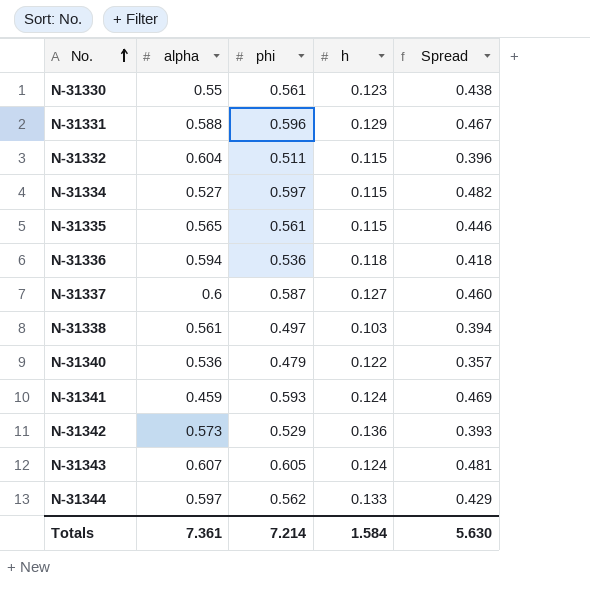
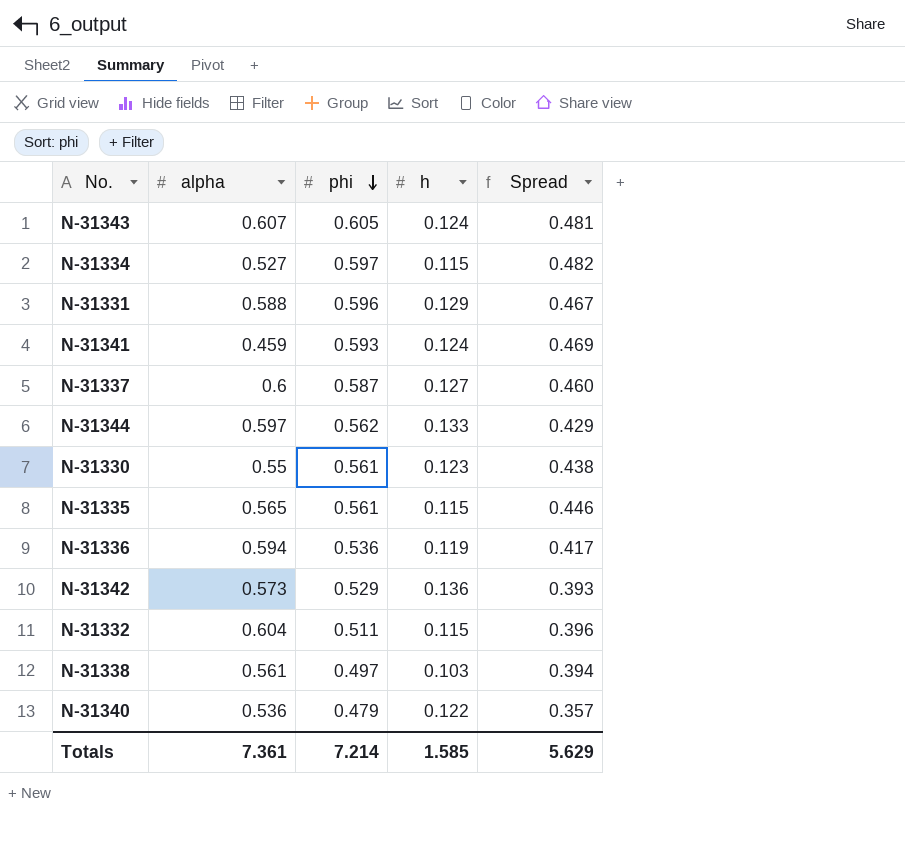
row order: No. ascending -> phi descending
N-31336 | h: 0.118 -> 0.119
N-31336 | Spread: 0.418 -> 0.417
Totals | h: 1.584 -> 1.585
Totals | Spread: 5.630 -> 5.629

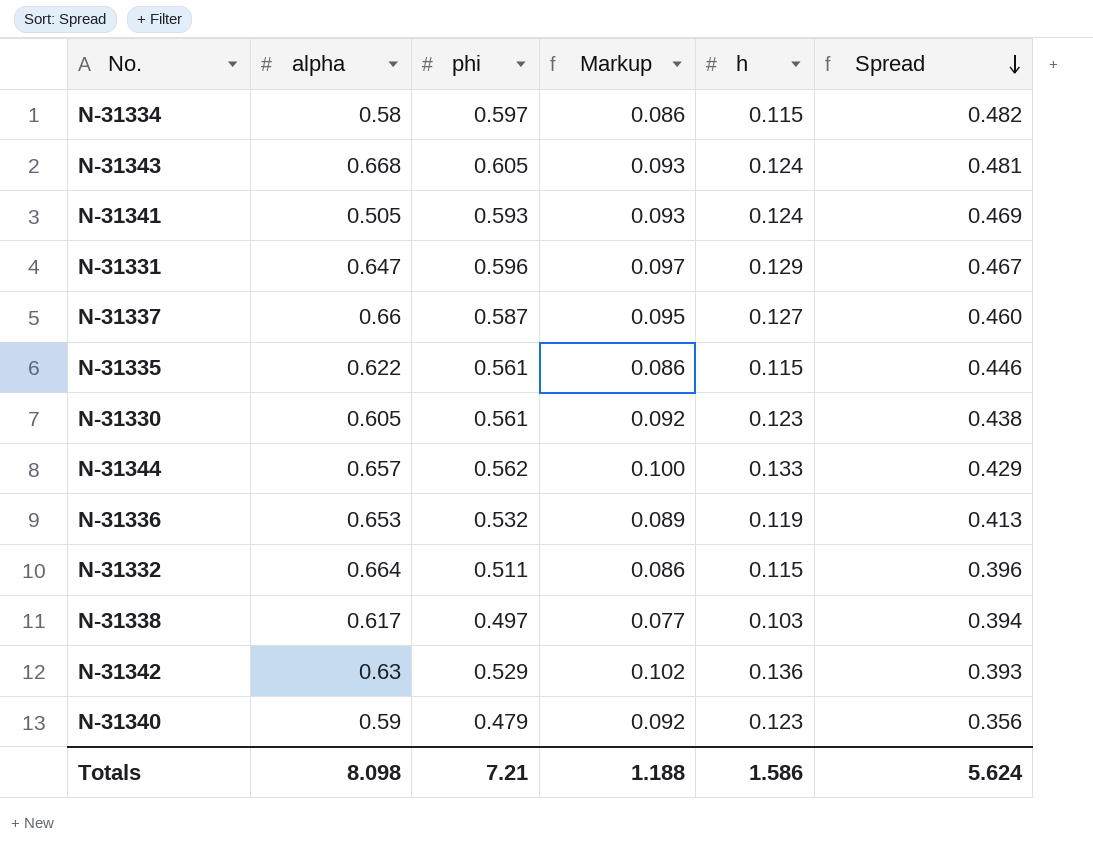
row order: phi descending -> Spread descending
column Markup | formula: none -> [h] * 0.75
N-31334 | alpha: 0.527 -> 0.58
N-31343 | alpha: 0.607 -> 0.668
N-31341 | alpha: 0.459 -> 0.505
N-31331 | alpha: 0.588 -> 0.647
N-31337 | alpha: 0.6 -> 0.66
N-31335 | alpha: 0.565 -> 0.622
N-31330 | alpha: 0.55 -> 0.605
N-31344 | alpha: 0.597 -> 0.657
N-31336 | alpha: 0.594 -> 0.653
N-31336 | phi: 0.536 -> 0.532
N-31336 | Spread: 0.417 -> 0.413
N-31332 | alpha: 0.604 -> 0.664
N-31338 | alpha: 0.561 -> 0.617
N-31342 | alpha: 0.573 -> 0.63
N-31340 | alpha: 0.536 -> 0.59
N-31340 | h: 0.122 -> 0.123
N-31340 | Spread: 0.357 -> 0.356
Totals | alpha: 7.361 -> 8.098
Totals | phi: 7.214 -> 7.21
Totals | h: 1.585 -> 1.586
Totals | Spread: 5.629 -> 5.624

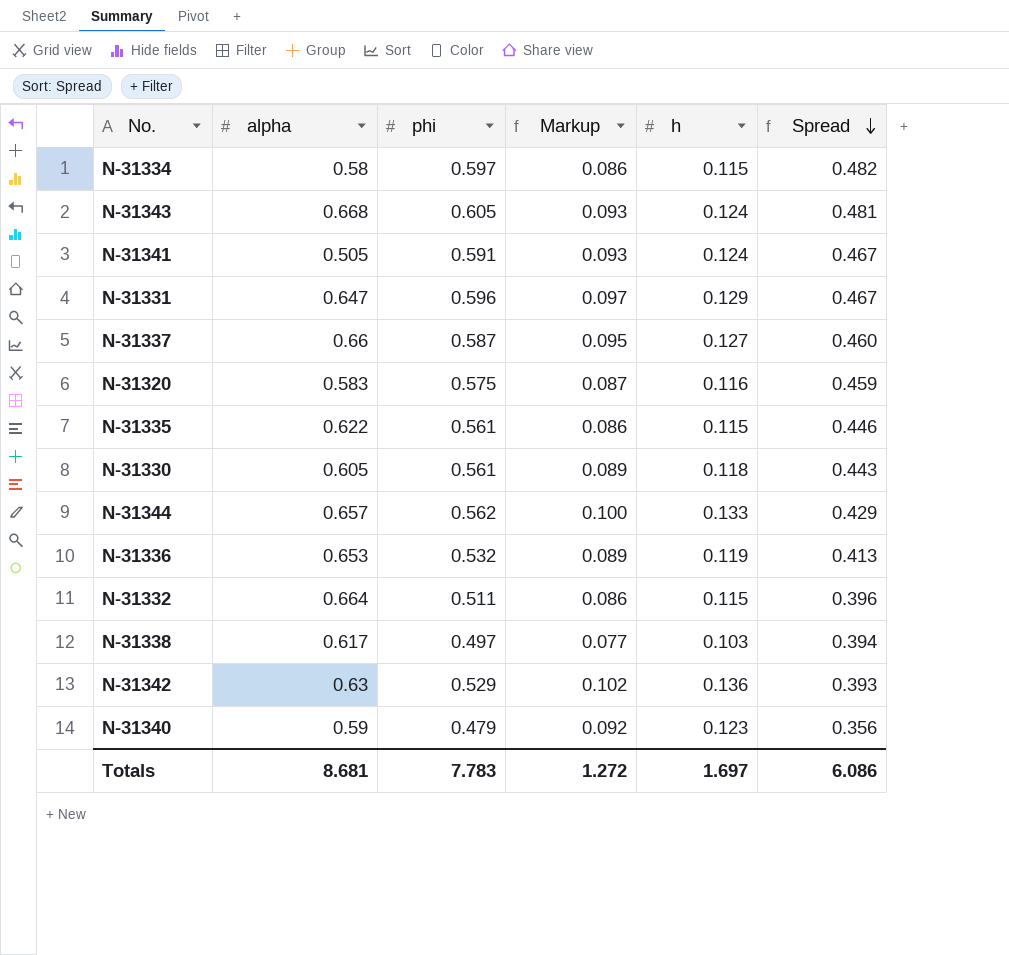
N-31341 | phi: 0.593 -> 0.591
N-31341 | Spread: 0.469 -> 0.467
row N-31320: none -> 0.583 | 0.575 | 0.087 | 0.116 | 0.459
N-31330 | Markup: 0.092 -> 0.089
N-31330 | h: 0.123 -> 0.118
N-31330 | Spread: 0.438 -> 0.443
Totals | alpha: 8.098 -> 8.681
Totals | phi: 7.21 -> 7.783
Totals | Markup: 1.188 -> 1.272
Totals | h: 1.586 -> 1.697
Totals | Spread: 5.624 -> 6.086

